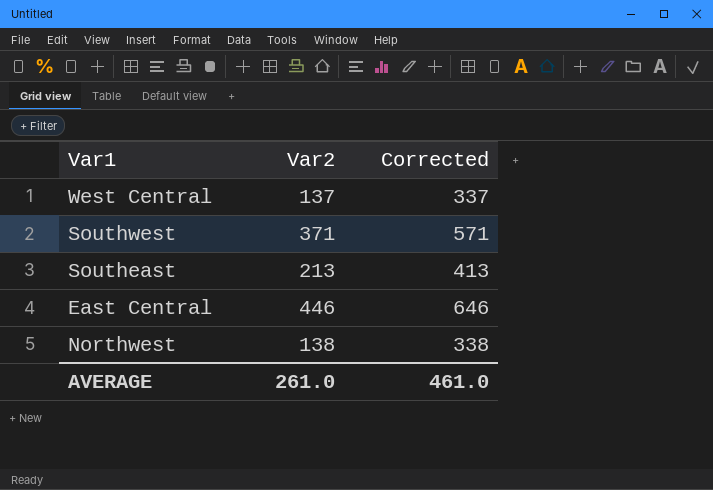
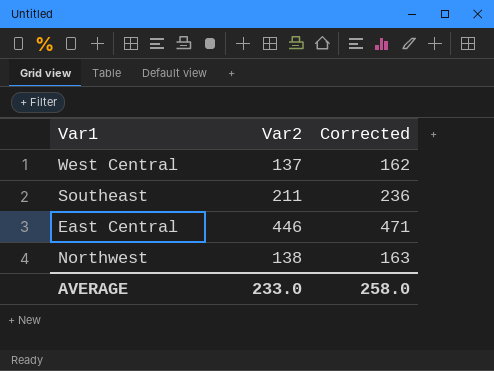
column Corrected | formula: [Var2] + 200 -> [Var2] + 25
row Southwest: 371 | 571 -> none
Southeast | Var2: 213 -> 211
AVERAGE | Var2: 261.0 -> 233.0
AVERAGE | Corrected: 461.0 -> 258.0

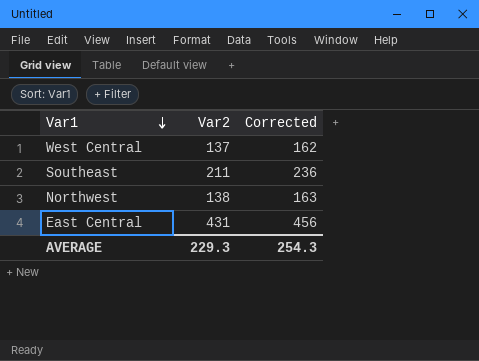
row order: none -> Var1 descending
East Central | Var2: 446 -> 431
East Central | Corrected: 471 -> 456
AVERAGE | Var2: 233.0 -> 229.3
AVERAGE | Corrected: 258.0 -> 254.3

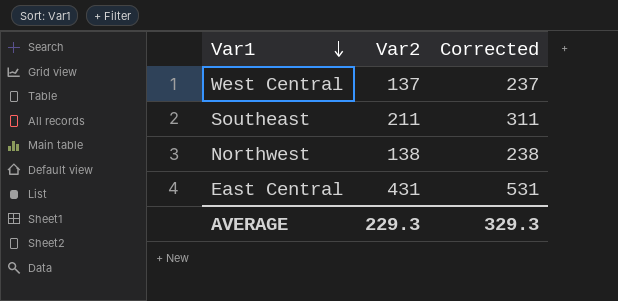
column Corrected | formula: [Var2] + 25 -> [Var2] + 100
AVERAGE | Corrected: 254.3 -> 329.3

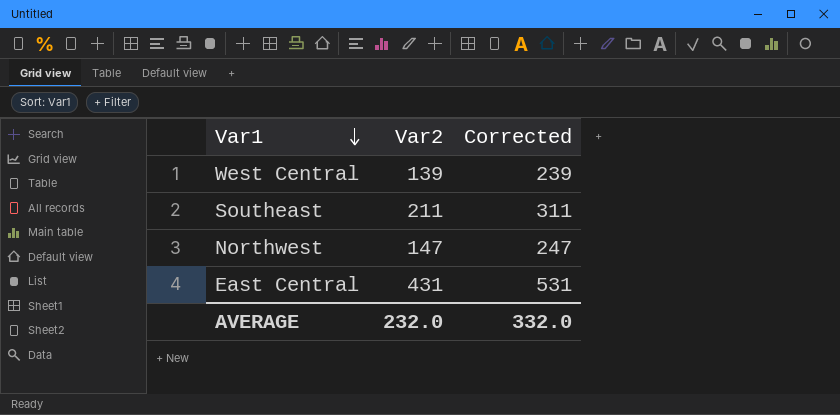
West Central | Var2: 137 -> 139
West Central | Corrected: 237 -> 239
Northwest | Var2: 138 -> 147
Northwest | Corrected: 238 -> 247
AVERAGE | Var2: 229.3 -> 232.0
AVERAGE | Corrected: 329.3 -> 332.0

